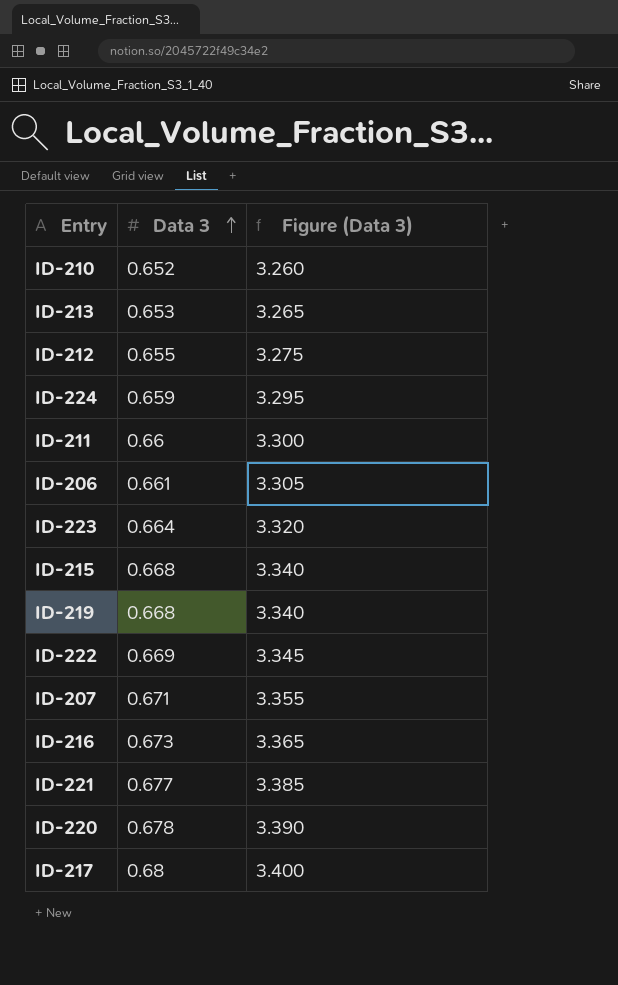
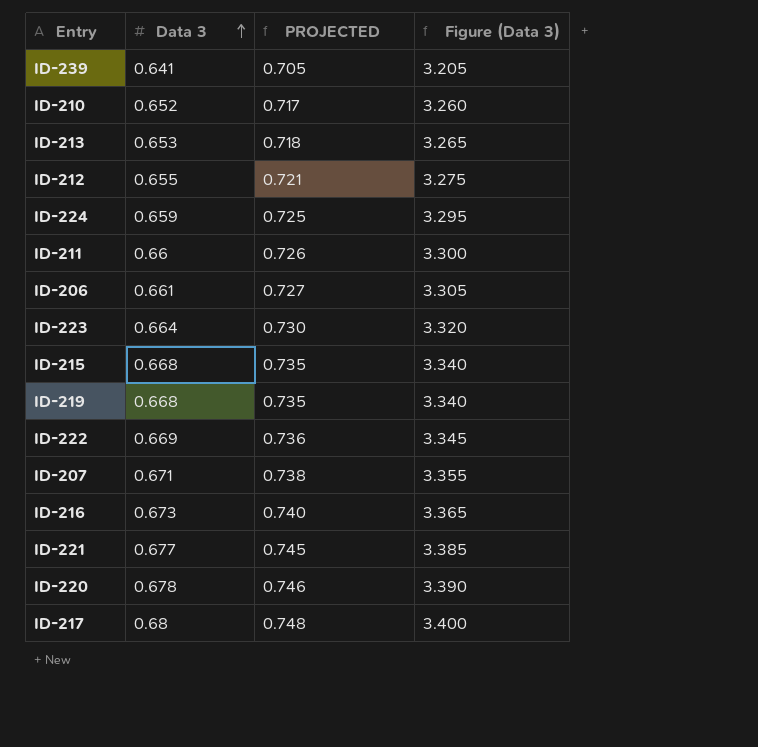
column PROJECTED | formula: none -> [Data 3] * 1.1
row ID-239: none -> 0.641 | 0.705 | 3.205

